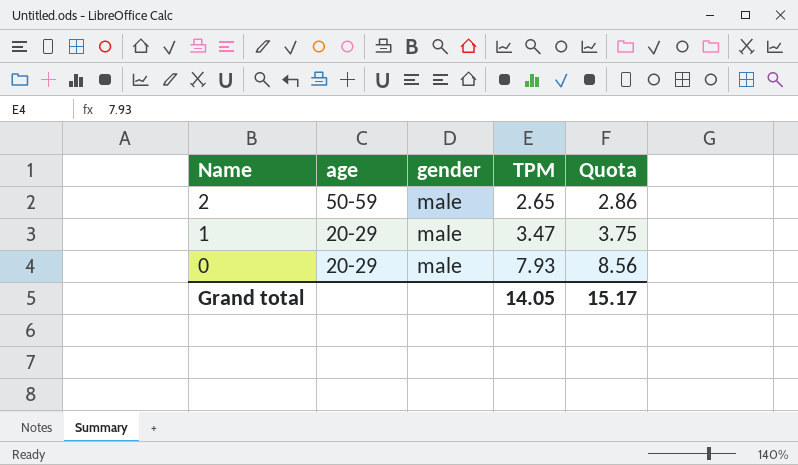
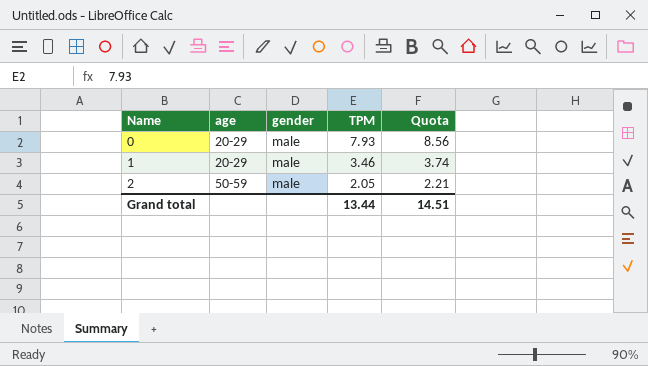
row order: Name descending -> Name ascending
1 | TPM: 3.47 -> 3.46
1 | Quota: 3.75 -> 3.74
2 | TPM: 2.65 -> 2.05
2 | Quota: 2.86 -> 2.21
Grand total | TPM: 14.05 -> 13.44
Grand total | Quota: 15.17 -> 14.51

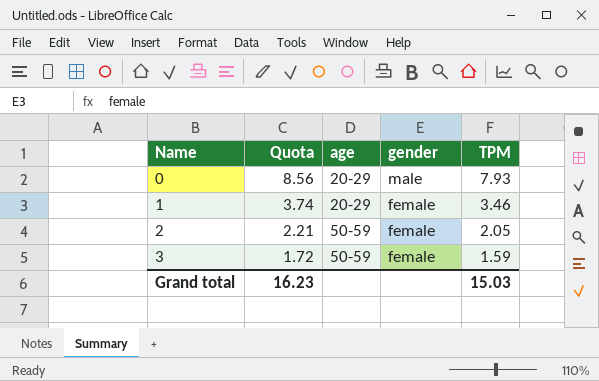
column Quota | position: 5 -> 2
1 | gender: male -> female
2 | gender: male -> female
row 3: none -> 1.72 | 50-59 | female | 1.59
Grand total | Quota: 14.51 -> 16.23
Grand total | TPM: 13.44 -> 15.03

